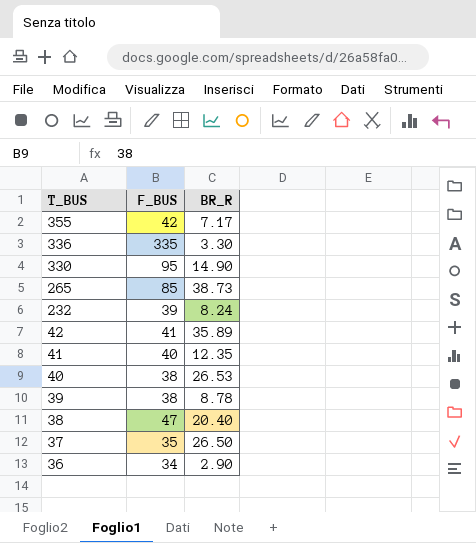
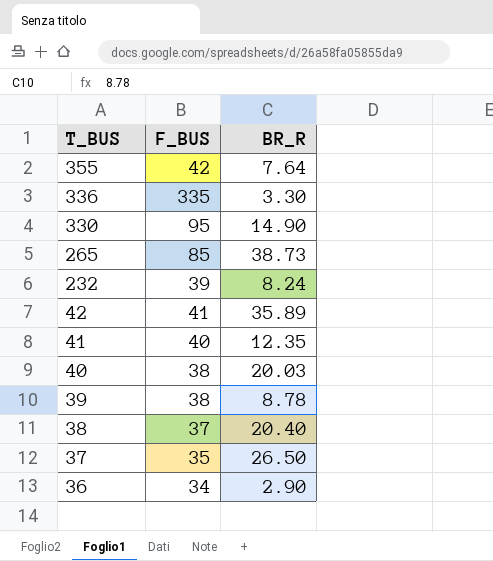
355 | BR_R: 7.17 -> 7.64
40 | BR_R: 26.53 -> 20.03
38 | F_BUS: 47 -> 37

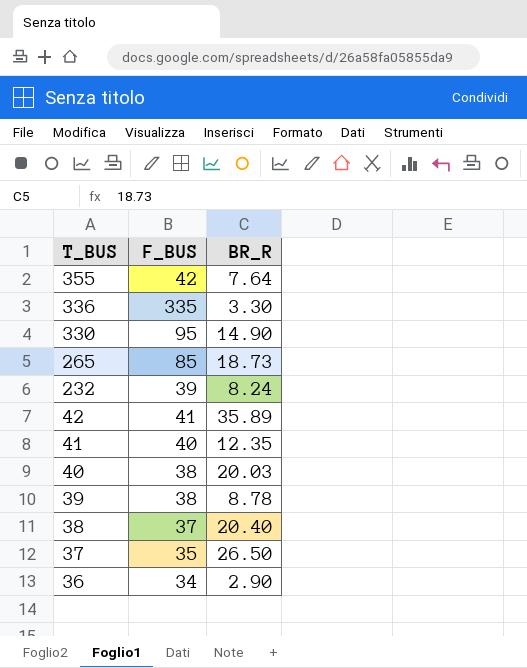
265 | BR_R: 38.73 -> 18.73

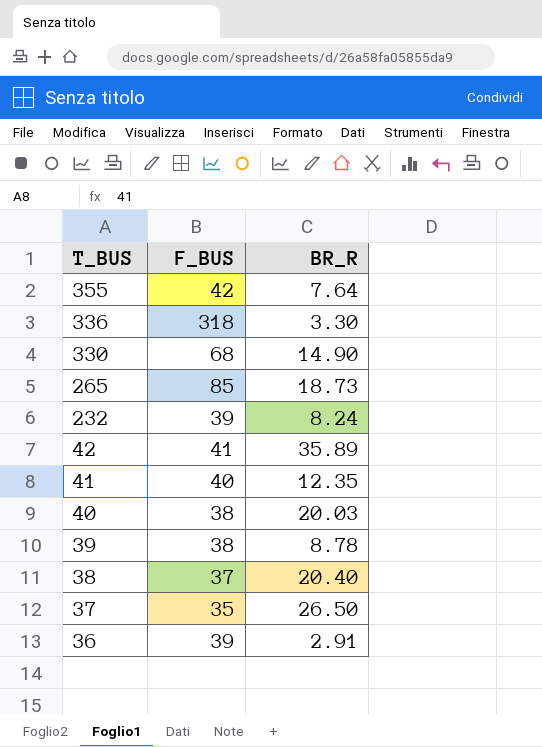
336 | F_BUS: 335 -> 318
330 | F_BUS: 95 -> 68
36 | F_BUS: 34 -> 39
36 | BR_R: 2.90 -> 2.91

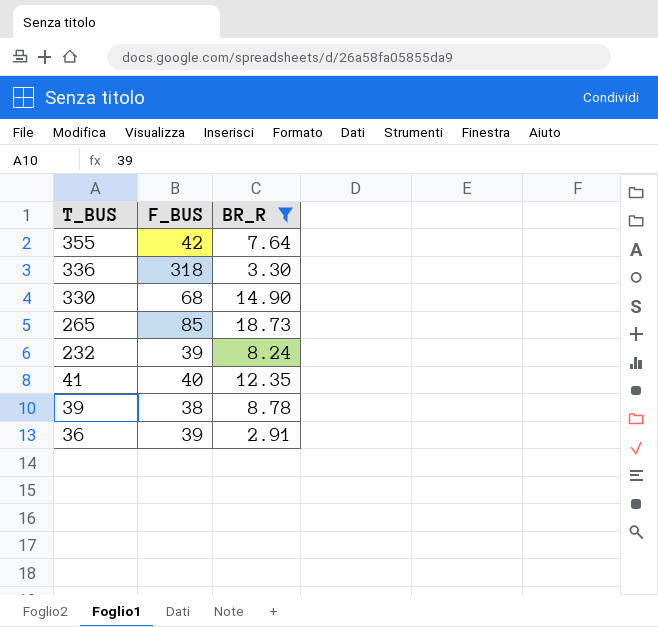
filter: none -> BR_R <= 18.73

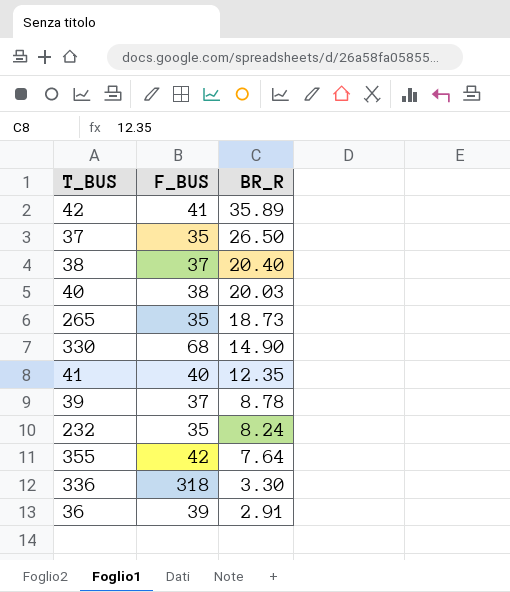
filter: BR_R <= 18.73 -> none
row order: T_BUS descending -> BR_R descending
265 | F_BUS: 85 -> 35
39 | F_BUS: 38 -> 37
232 | F_BUS: 39 -> 35

